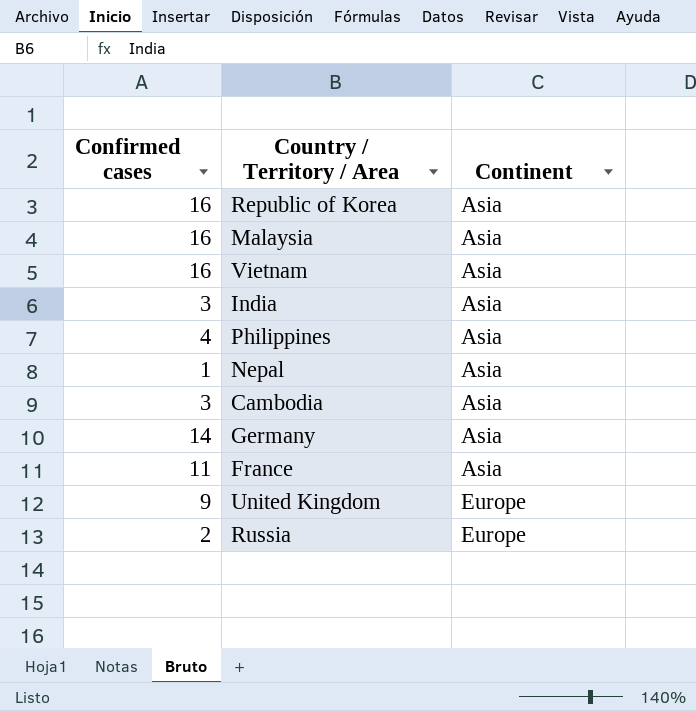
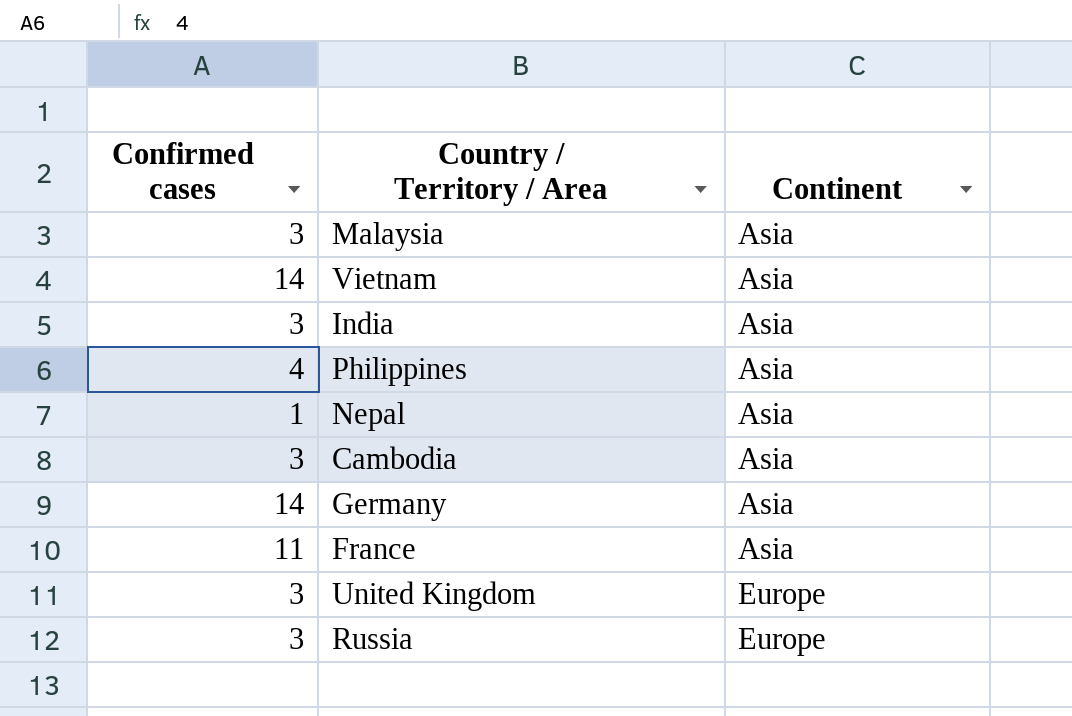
row Republic of Korea: 16 | Asia -> none
Malaysia | Confirmed cases: 16 -> 3
Vietnam | Confirmed cases: 16 -> 14
United Kingdom | Confirmed cases: 9 -> 3
Russia | Confirmed cases: 2 -> 3

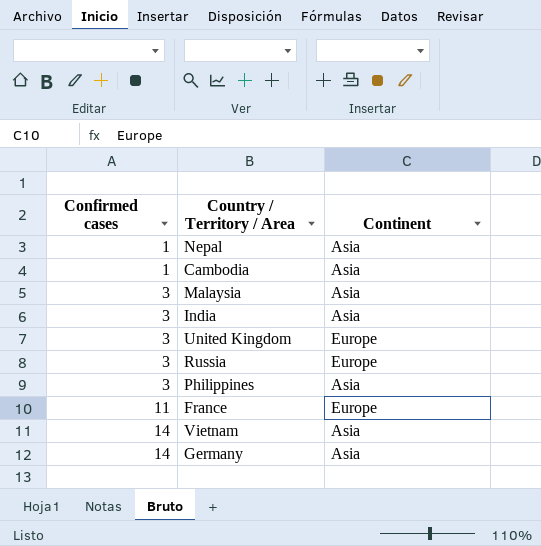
row order: Continent ascending -> Confirmed cases ascending
Cambodia | Confirmed cases: 3 -> 1
Philippines | Confirmed cases: 4 -> 3
France | Continent: Asia -> Europe

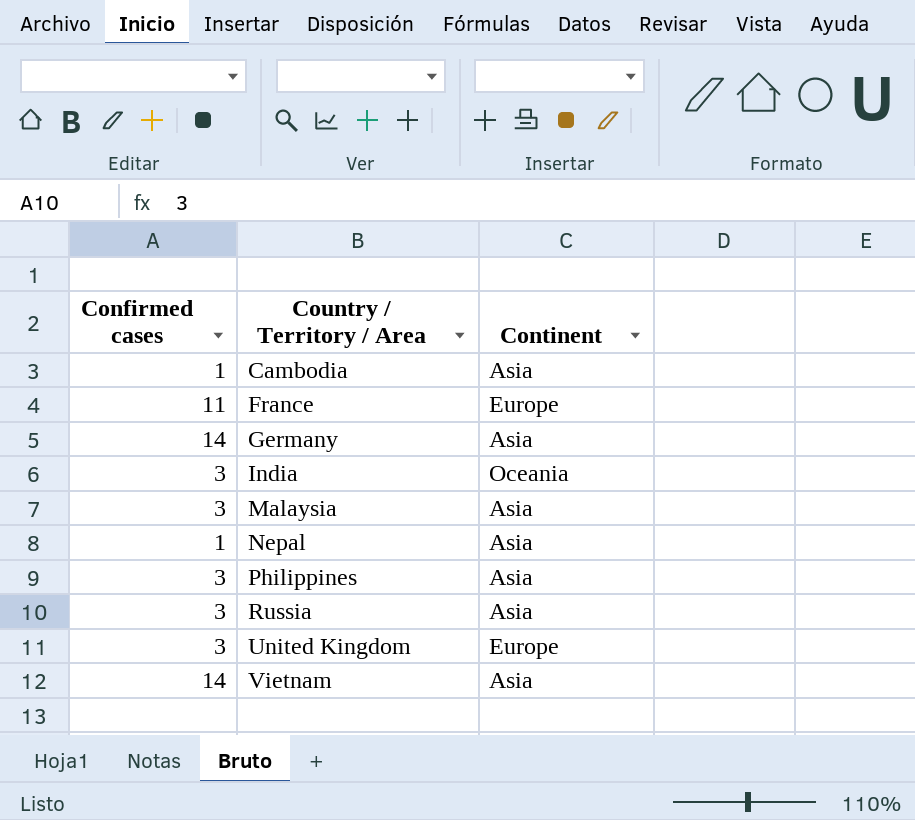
row order: Confirmed cases ascending -> Country / Territory / Area ascending
India | Continent: Asia -> Oceania
Russia | Continent: Europe -> Asia

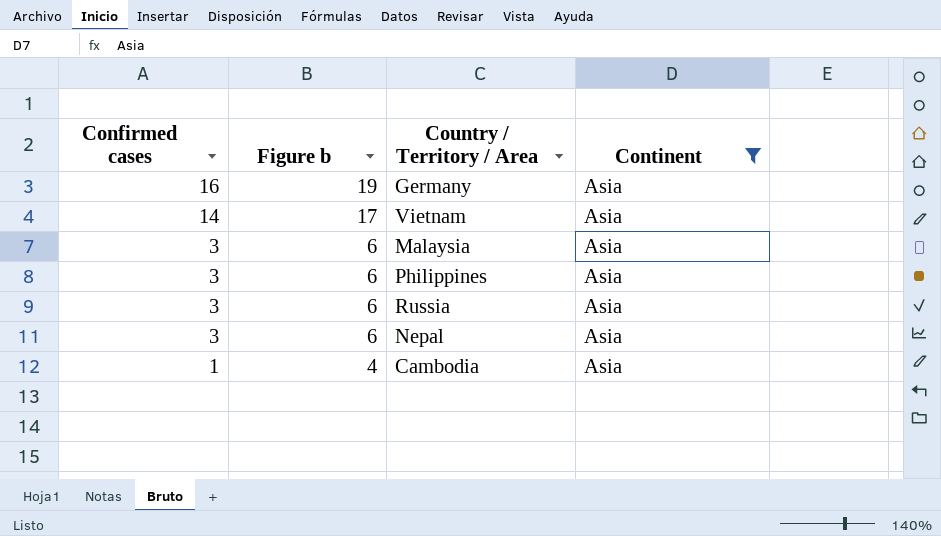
filter: none -> Continent = Asia
row order: Country / Territory / Area ascending -> Confirmed cases descending
column Figure b | formula: none -> [Confirmed cases] + 3
Germany | Confirmed cases: 14 -> 16
Nepal | Confirmed cases: 1 -> 3

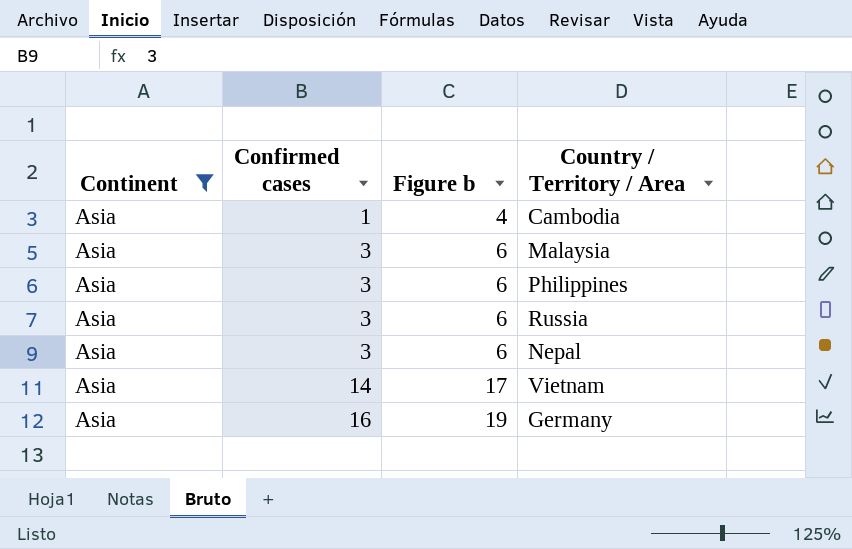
row order: Confirmed cases descending -> Confirmed cases ascending
column Continent | position: 4 -> 1

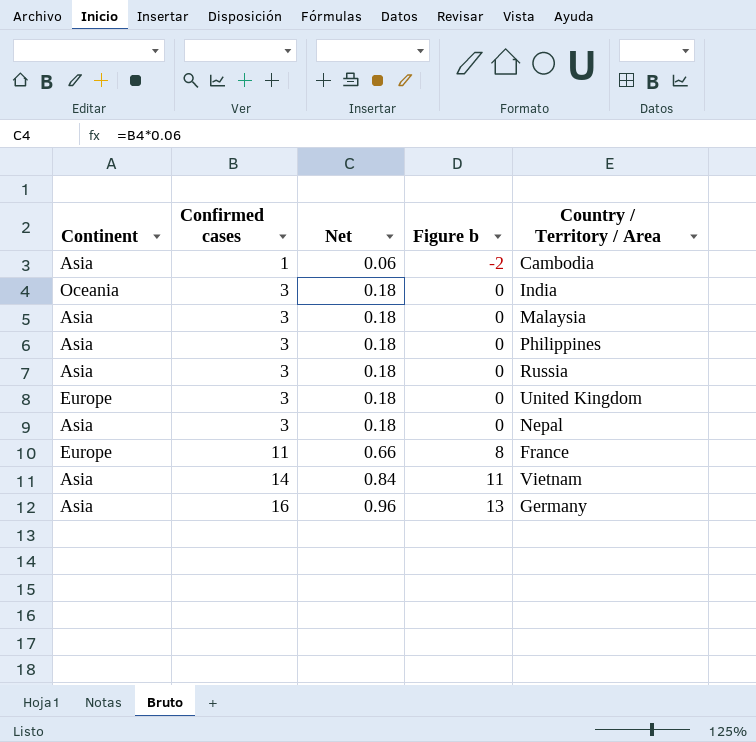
filter: Continent = Asia -> none
column Net | formula: none -> [Confirmed cases] * 0.06
column Figure b | formula: [Confirmed cases] + 3 -> [Confirmed cases] - 3

